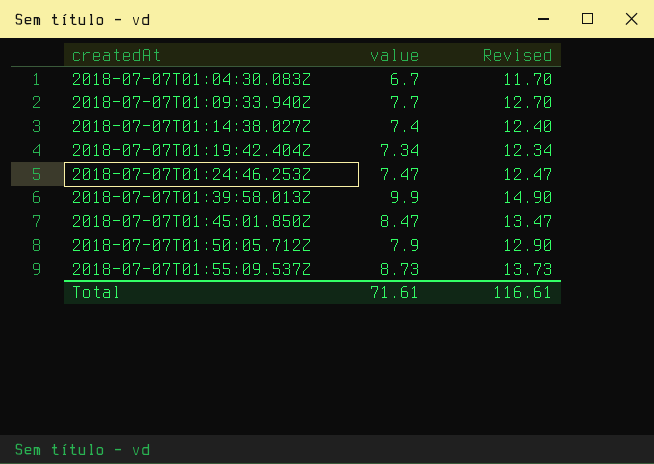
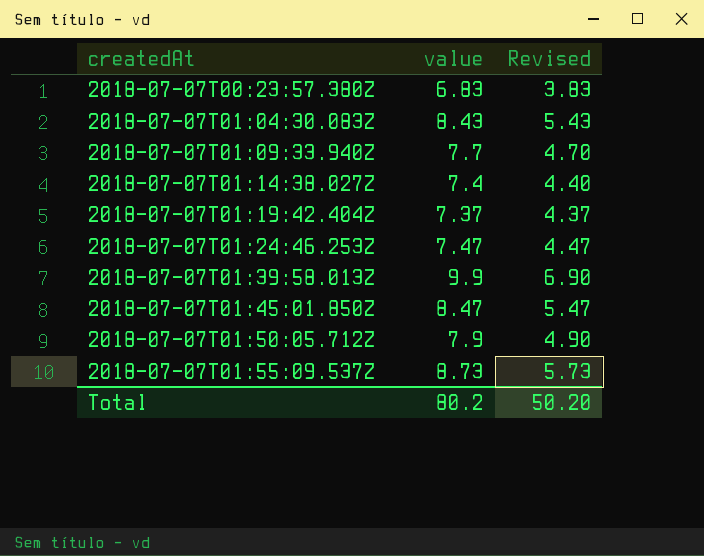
column Revised | formula: [value] + 5 -> [value] - 3
row 2018-07-07T00:23:57.380Z: none -> 6.83 | 3.83
2018-07-07T01:04:30.083Z | value: 6.7 -> 8.43
2018-07-07T01:19:42.404Z | value: 7.34 -> 7.37
Total | value: 71.61 -> 80.2
Total | Revised: 116.61 -> 50.20

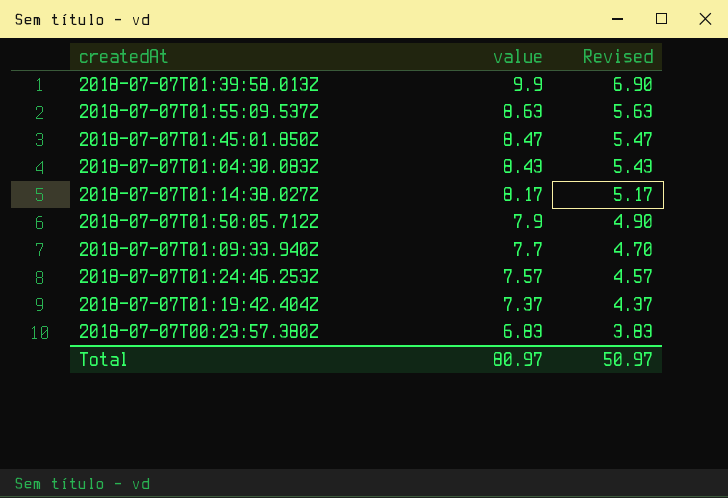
row order: createdAt ascending -> value descending
2018-07-07T01:55:09.537Z | value: 8.73 -> 8.63
2018-07-07T01:55:09.537Z | Revised: 5.73 -> 5.63
2018-07-07T01:14:38.027Z | value: 7.4 -> 8.17
2018-07-07T01:14:38.027Z | Revised: 4.40 -> 5.17
2018-07-07T01:24:46.253Z | value: 7.47 -> 7.57
2018-07-07T01:24:46.253Z | Revised: 4.47 -> 4.57
Total | value: 80.2 -> 80.97
Total | Revised: 50.20 -> 50.97

